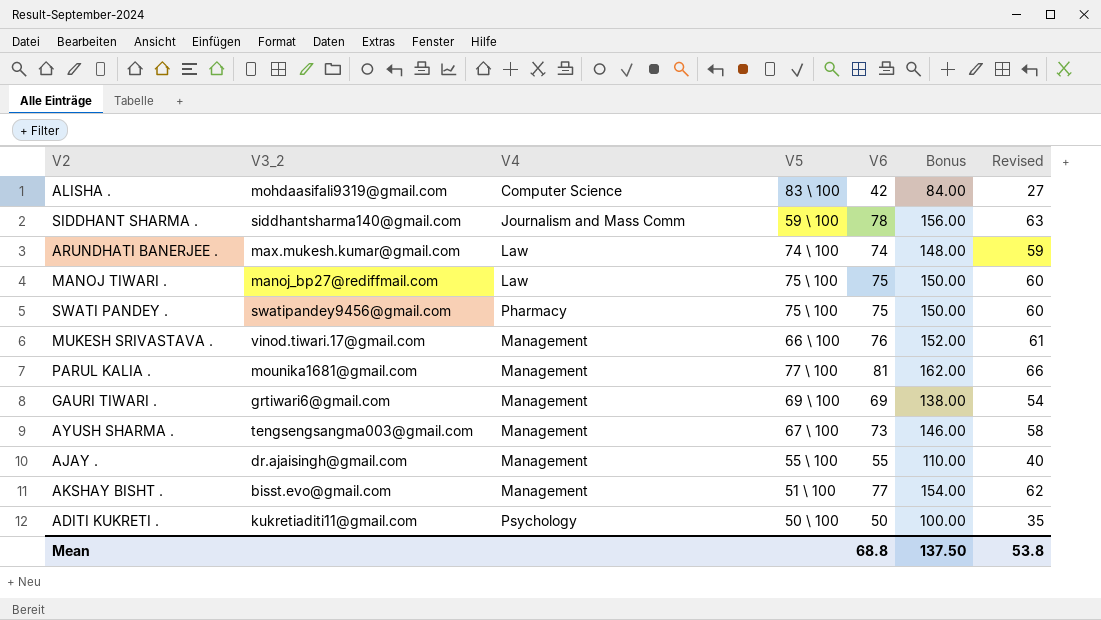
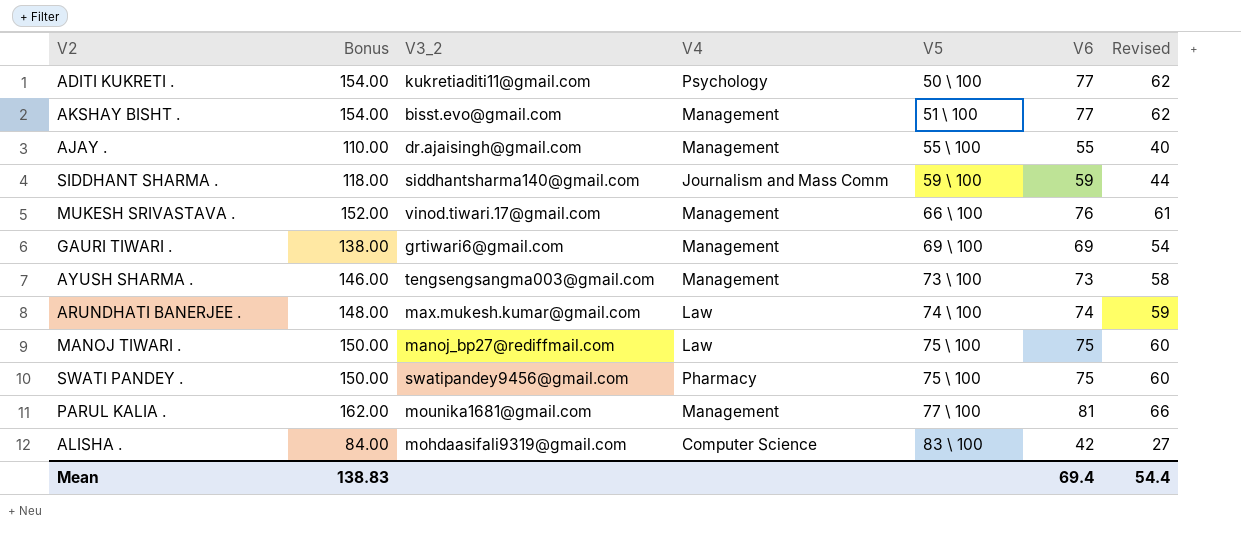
row order: none -> V5 ascending
column Bonus | position: 6 -> 2
ADITI KUKRETI . | Bonus: 100.00 -> 154.00
ADITI KUKRETI . | V6: 50 -> 77
ADITI KUKRETI . | Revised: 35 -> 62
SIDDHANT SHARMA . | Bonus: 156.00 -> 118.00
SIDDHANT SHARMA . | V6: 78 -> 59
SIDDHANT SHARMA . | Revised: 63 -> 44
AYUSH SHARMA . | V5: 67 \ 100 -> 73 \ 100
Mean | Bonus: 137.50 -> 138.83
Mean | V6: 68.8 -> 69.4
Mean | Revised: 53.8 -> 54.4

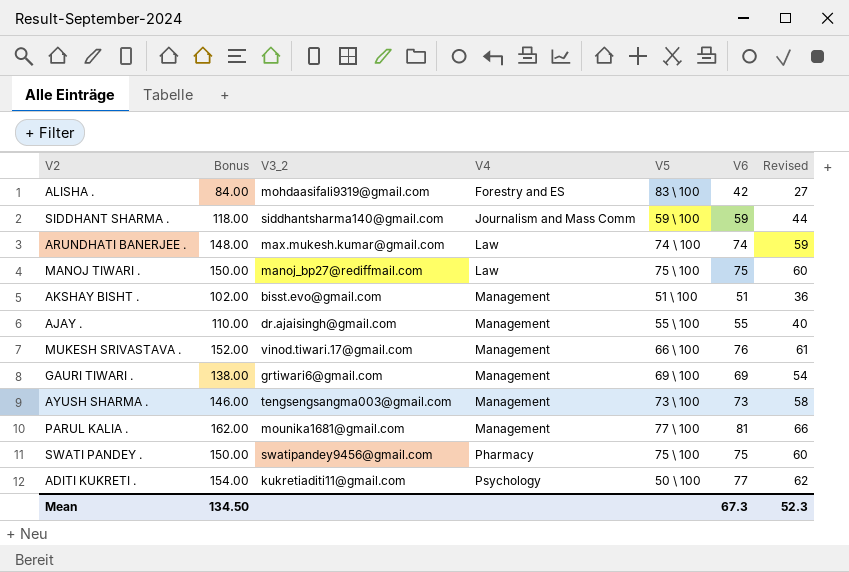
row order: V5 ascending -> V4 ascending
ALISHA . | V4: Computer Science -> Forestry and ES
AKSHAY BISHT . | Bonus: 154.00 -> 102.00
AKSHAY BISHT . | V6: 77 -> 51
AKSHAY BISHT . | Revised: 62 -> 36
Mean | Bonus: 138.83 -> 134.50
Mean | V6: 69.4 -> 67.3
Mean | Revised: 54.4 -> 52.3

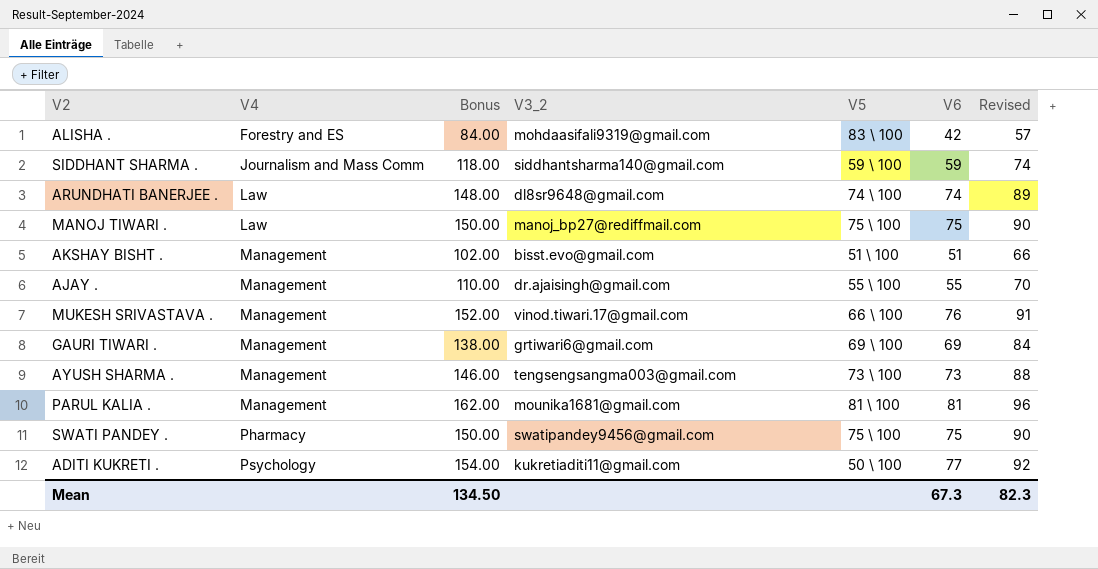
column V4 | position: 4 -> 2
column Revised | formula: [V6] - 15 -> [V6] + 15
ARUNDHATI BANERJEE . | V3_2: max.mukesh.kumar@gmail.com -> dl8sr9648@gmail.com
PARUL KALIA . | V5: 77 \ 100 -> 81 \ 100
Mean | Revised: 52.3 -> 82.3

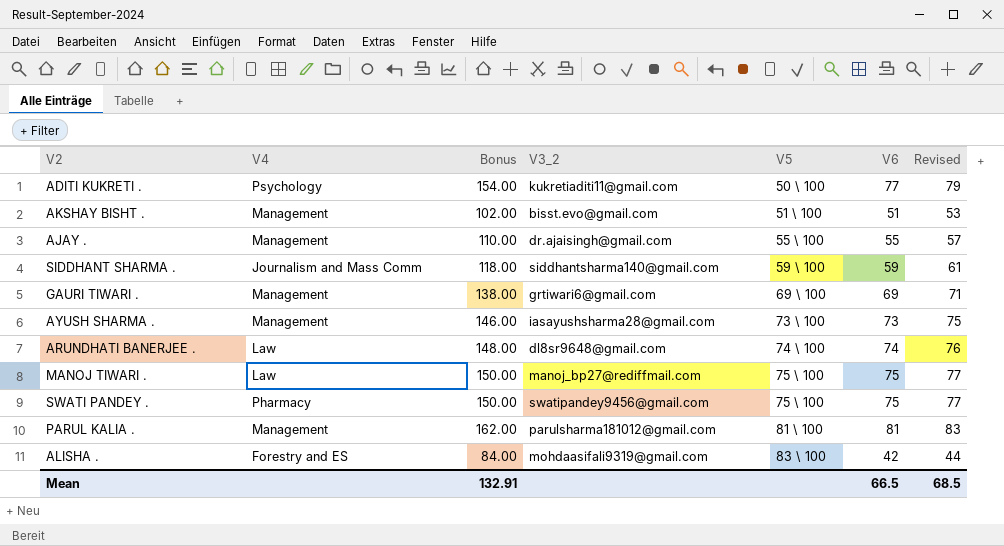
row order: V4 ascending -> V5 ascending
column Revised | formula: [V6] + 15 -> [V6] + 2
row MUKESH SRIVASTAVA .: Management | 152.00 | vinod.tiwari.17@gmail.com | 66 \ 100 | 76 | 91 -> none
AYUSH SHARMA . | V3_2: tengsengsangma003@gmail.com -> iasayushsharma28@gmail.com
PARUL KALIA . | V3_2: mounika1681@gmail.com -> parulsharma181012@gmail.com
Mean | Bonus: 134.50 -> 132.91
Mean | V6: 67.3 -> 66.5
Mean | Revised: 82.3 -> 68.5

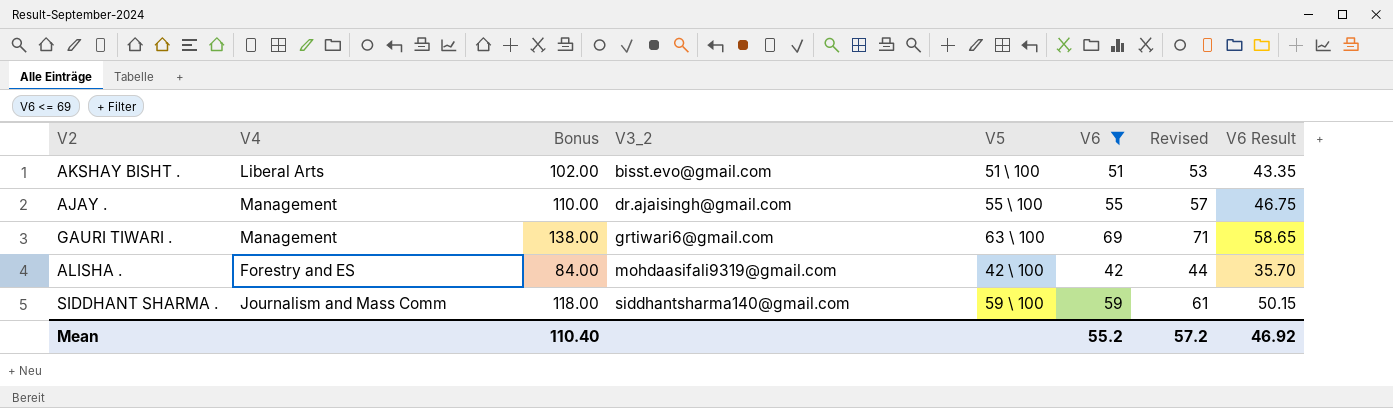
filter: none -> V6 <= 69
row order: V5 ascending -> V3_2 ascending
column V6 Result | formula: none -> [V6] * 0.85
AKSHAY BISHT . | V4: Management -> Liberal Arts
GAURI TIWARI . | V5: 69 \ 100 -> 63 \ 100
ALISHA . | V5: 83 \ 100 -> 42 \ 100
Mean | Bonus: 132.91 -> 110.40
Mean | V6: 66.5 -> 55.2
Mean | Revised: 68.5 -> 57.2

